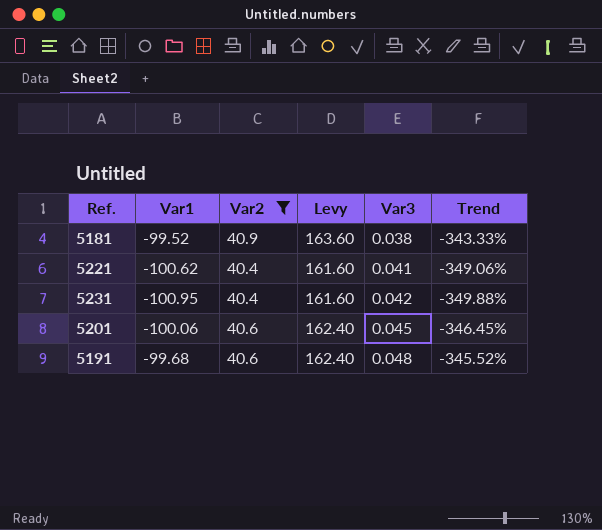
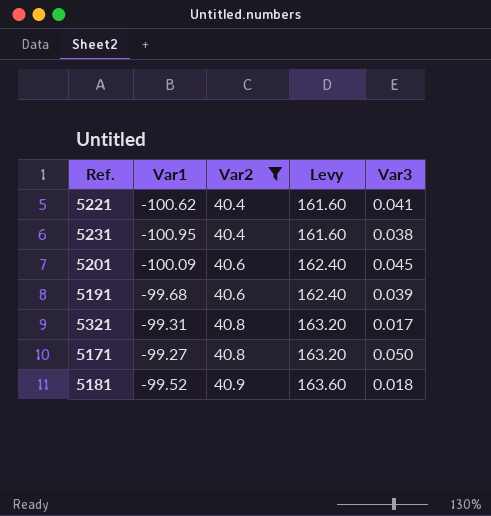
row order: Var3 ascending -> Var2 ascending
column Trend | formula: ([Var1] - [Var2]) / [Var2] -> none
5231 | Var3: 0.042 -> 0.038
5201 | Var1: -100.06 -> -100.09
5191 | Var3: 0.048 -> 0.039
row 5321: none -> -99.31 | 40.8 | 163.20 | 0.017
row 5171: none -> -99.27 | 40.8 | 163.20 | 0.050
5181 | Var3: 0.038 -> 0.018

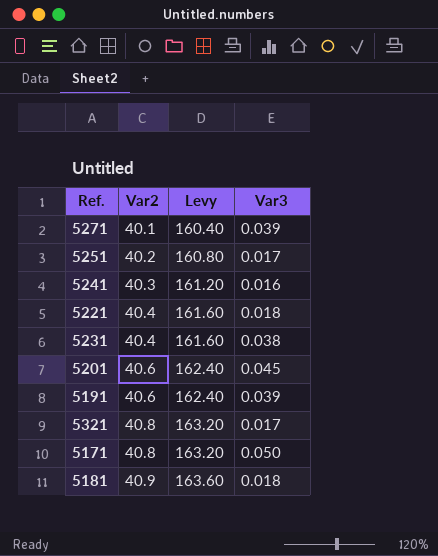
filter: Var2 >= 40.4 -> none
column Var1 | position: 2 -> none
5221 | Var3: 0.041 -> 0.018

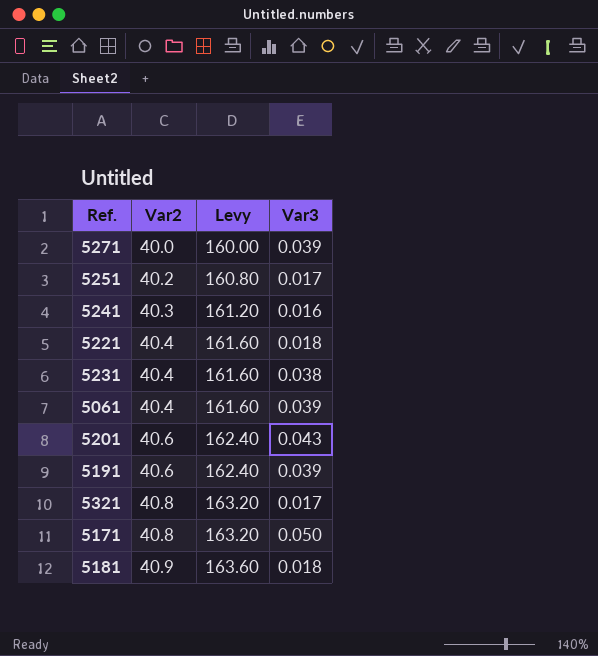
5271 | Var2: 40.1 -> 40.0
5271 | Levy: 160.40 -> 160.00
row 5061: none -> 40.4 | 161.60 | 0.039
5201 | Var3: 0.045 -> 0.043

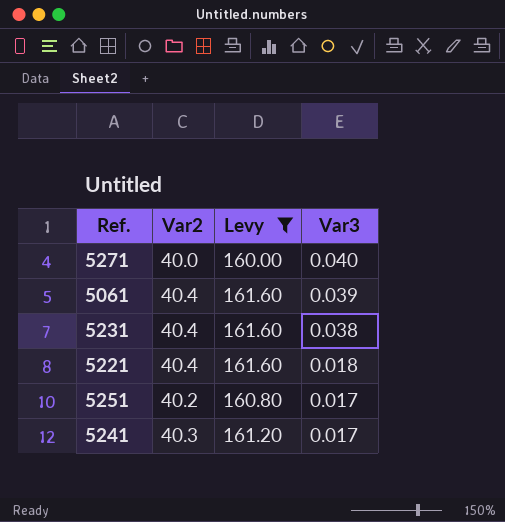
filter: none -> Levy <= 161.60
row order: Var2 ascending -> Var3 descending
5271 | Var3: 0.039 -> 0.040
5241 | Var3: 0.016 -> 0.017

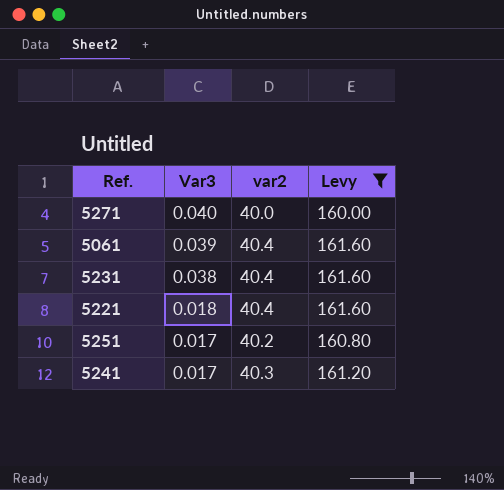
column Var3 | position: 4 -> 2
column name: Var2 -> var2

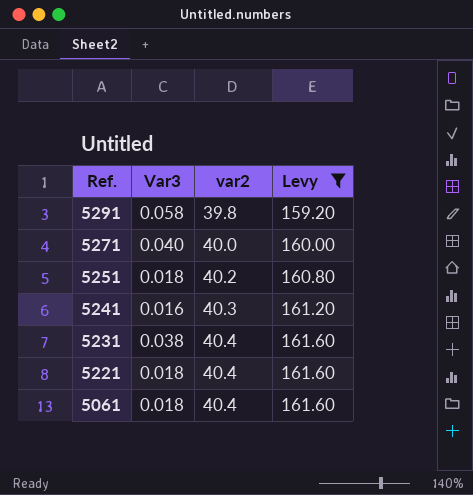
row order: Var3 descending -> Ref. descending
row 5291: none -> 0.058 | 39.8 | 159.20
5251 | Var3: 0.017 -> 0.018
5241 | Var3: 0.017 -> 0.016
5061 | Var3: 0.039 -> 0.018

